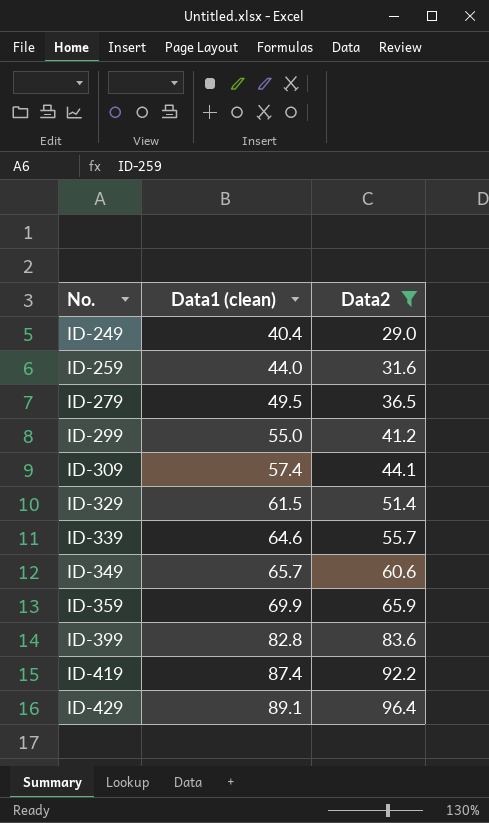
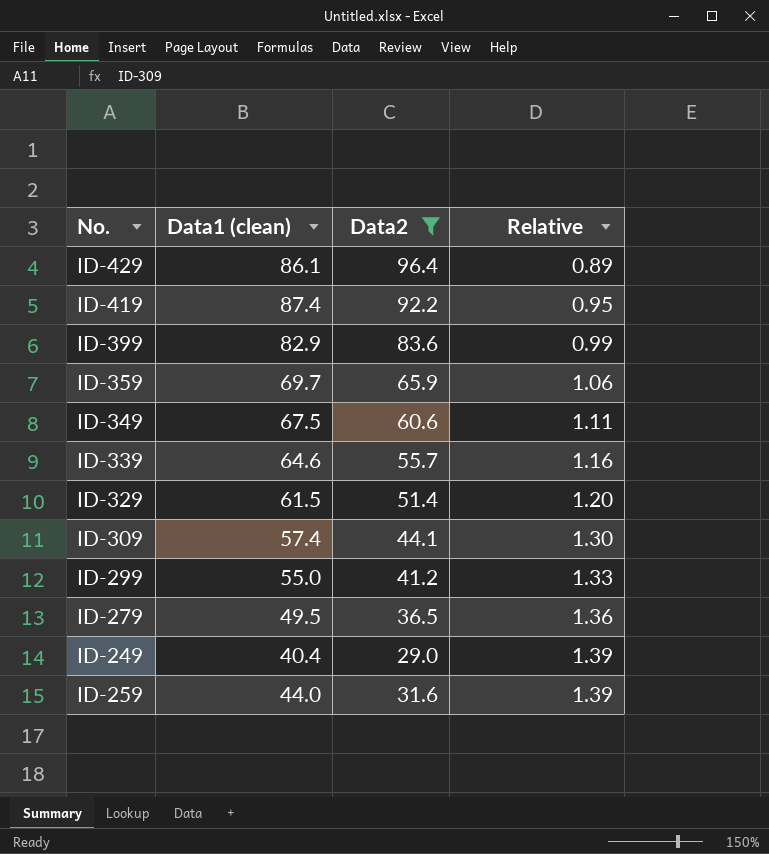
row order: No. ascending -> Relative ascending
column Relative | formula: none -> [Data1 (clean)] / [Data2]
ID-429 | Data1 (clean): 89.1 -> 86.1
ID-399 | Data1 (clean): 82.8 -> 82.9
ID-359 | Data1 (clean): 69.9 -> 69.7
ID-349 | Data1 (clean): 65.7 -> 67.5

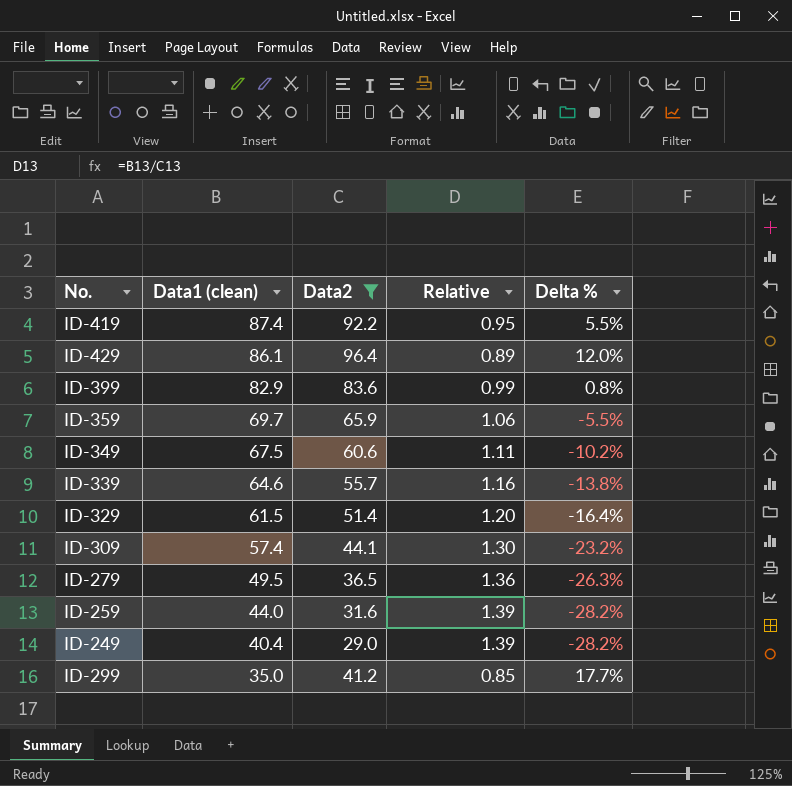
row order: Relative ascending -> Data1 (clean) descending
column Delta % | formula: none -> ([Data2] - [Data1 (clean)]) / [Data1 (clean)]
ID-299 | Data1 (clean): 55.0 -> 35.0
ID-299 | Relative: 1.33 -> 0.85

